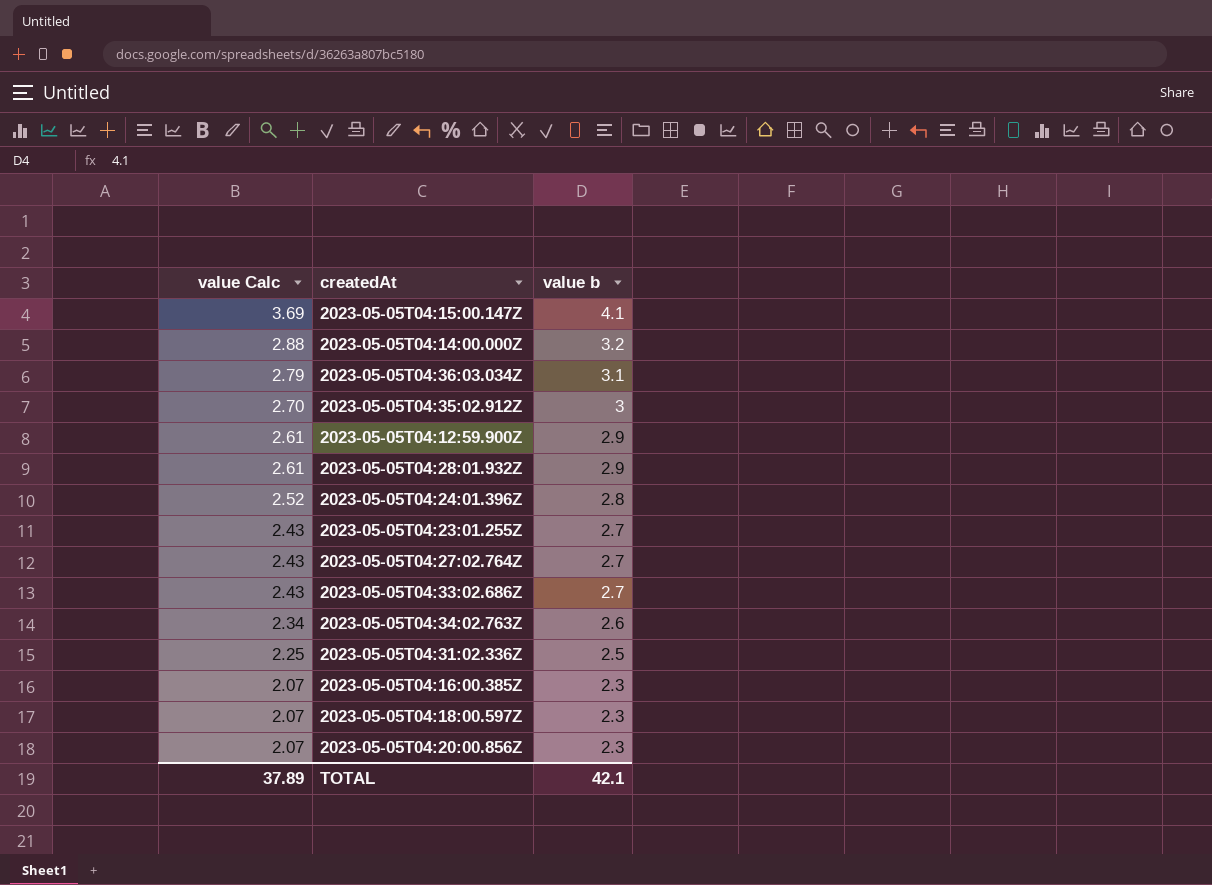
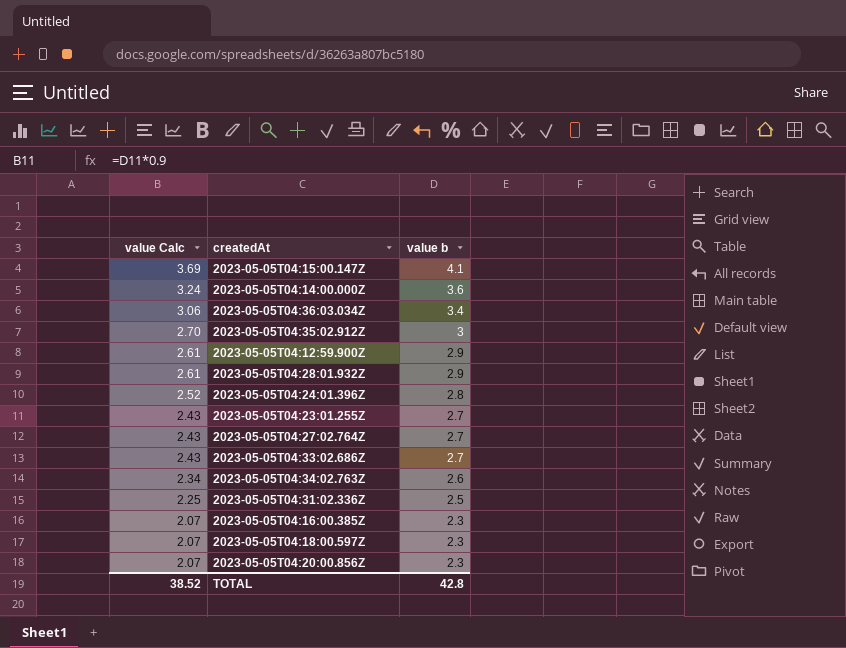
2023-05-05T04:14:00.000Z | value Calc: 2.88 -> 3.24
2023-05-05T04:14:00.000Z | value b: 3.2 -> 3.6
2023-05-05T04:36:03.034Z | value Calc: 2.79 -> 3.06
2023-05-05T04:36:03.034Z | value b: 3.1 -> 3.4
TOTAL | value Calc: 37.89 -> 38.52
TOTAL | value b: 42.1 -> 42.8

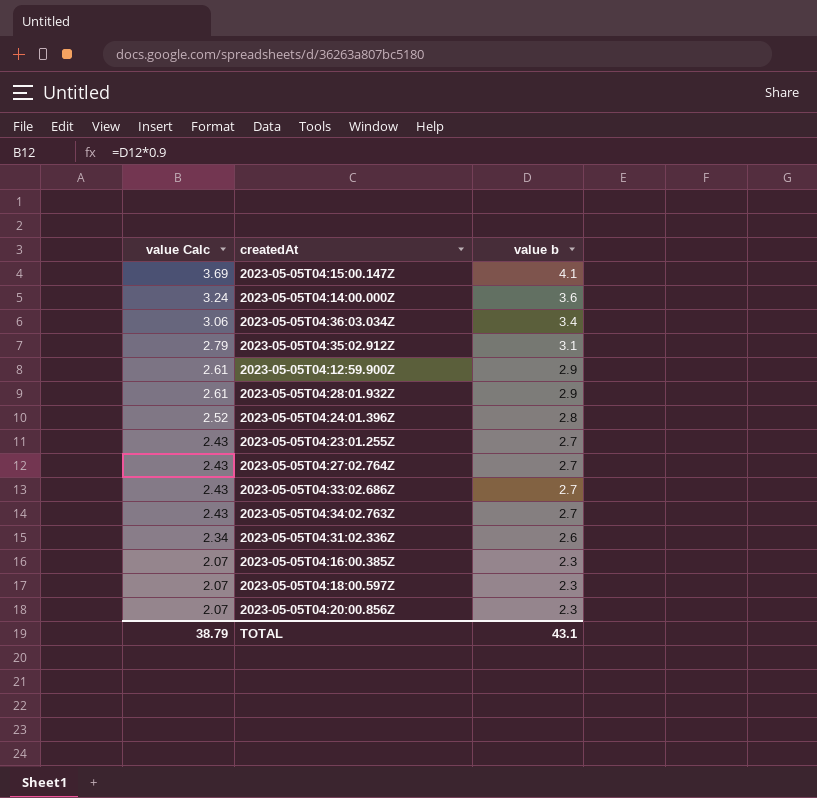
2023-05-05T04:35:02.912Z | value Calc: 2.70 -> 2.79
2023-05-05T04:35:02.912Z | value b: 3 -> 3.1
2023-05-05T04:34:02.763Z | value Calc: 2.34 -> 2.43
2023-05-05T04:34:02.763Z | value b: 2.6 -> 2.7
2023-05-05T04:31:02.336Z | value Calc: 2.25 -> 2.34
2023-05-05T04:31:02.336Z | value b: 2.5 -> 2.6
TOTAL | value Calc: 38.52 -> 38.79
TOTAL | value b: 42.8 -> 43.1

